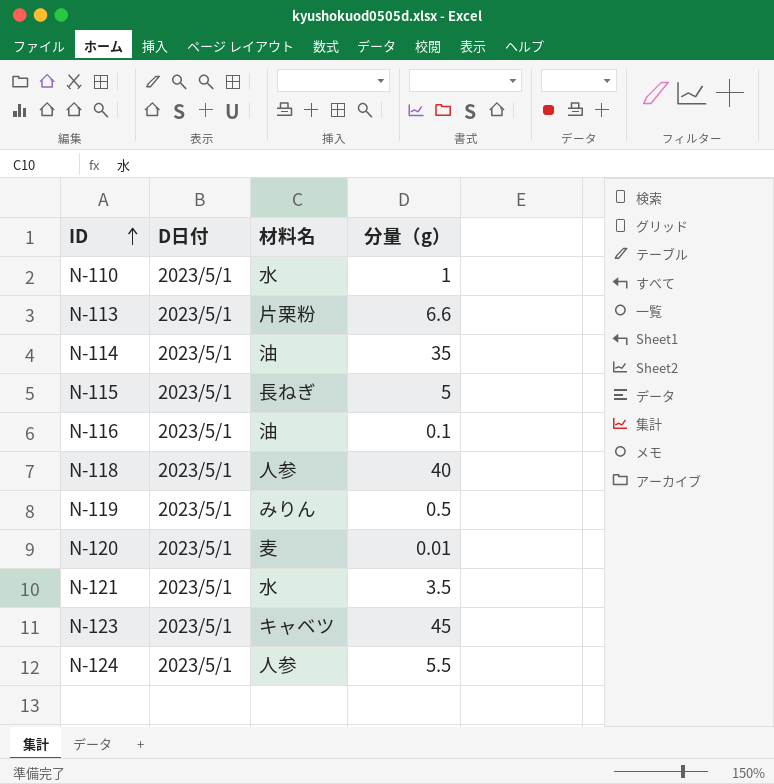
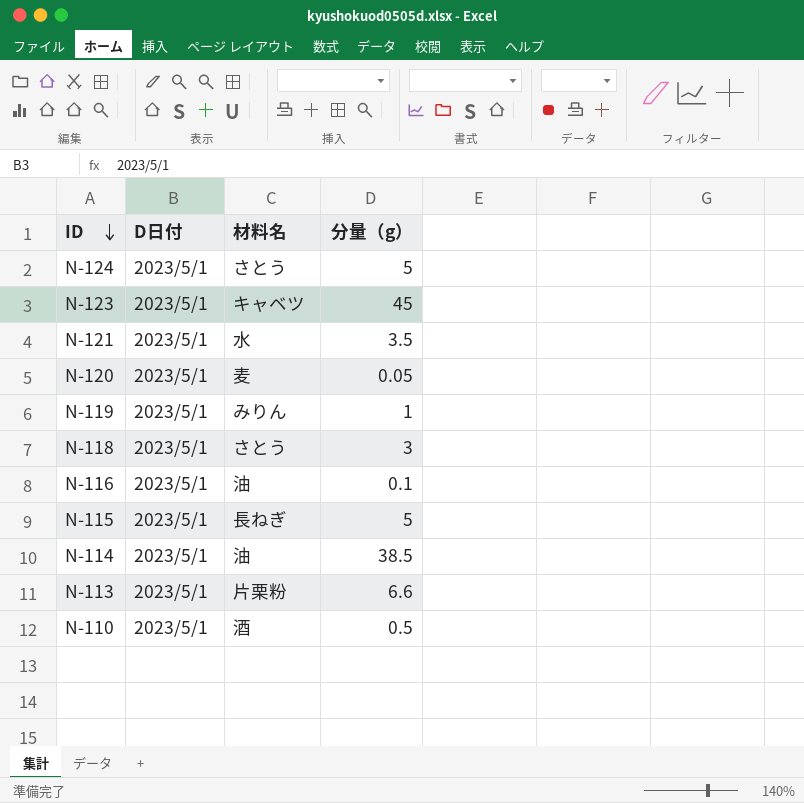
row order: ID ascending -> ID descending
N-124 | 材料名: 人参 -> さとう
N-124 | 分量（g）: 5.5 -> 5
N-120 | 分量（g）: 0.01 -> 0.05
N-119 | 分量（g）: 0.5 -> 1
N-118 | 材料名: 人参 -> さとう
N-118 | 分量（g）: 40 -> 3
N-114 | 分量（g）: 35 -> 38.5
N-110 | 材料名: 水 -> 酒
N-110 | 分量（g）: 1 -> 0.5

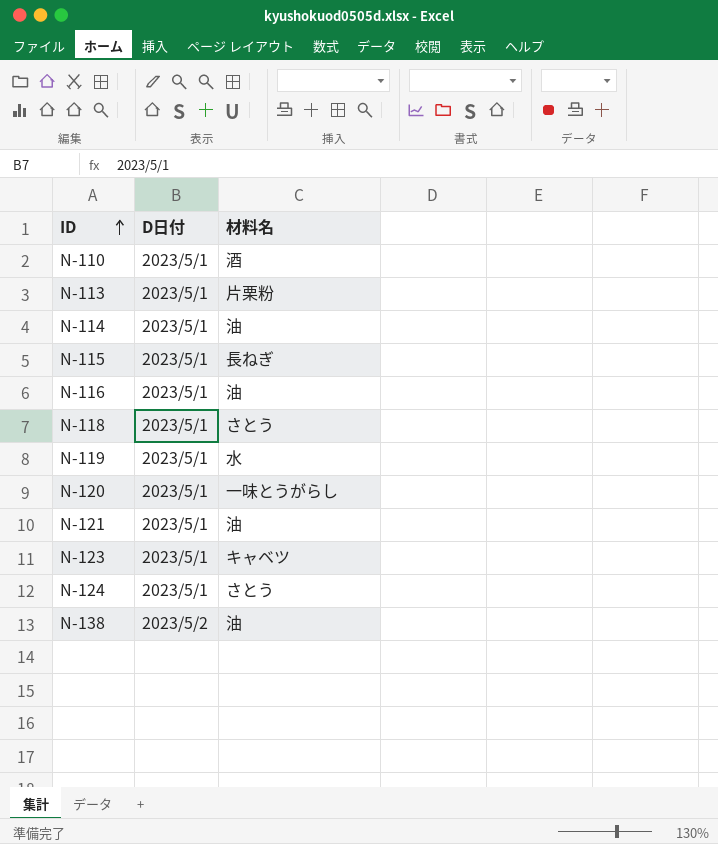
row order: ID descending -> ID ascending
column 分量（g） | position: 4 -> none
N-119 | 材料名: みりん -> 水
N-120 | 材料名: 麦 -> 一味とうがらし
N-121 | 材料名: 水 -> 油
row N-138: none -> 2023/5/2 | 油

